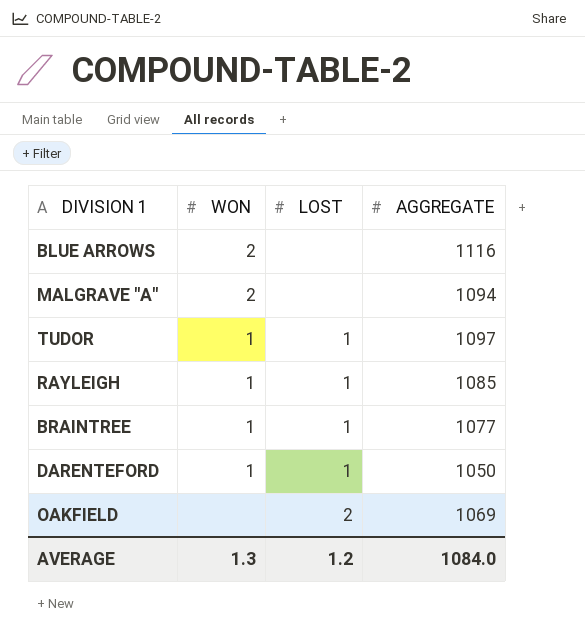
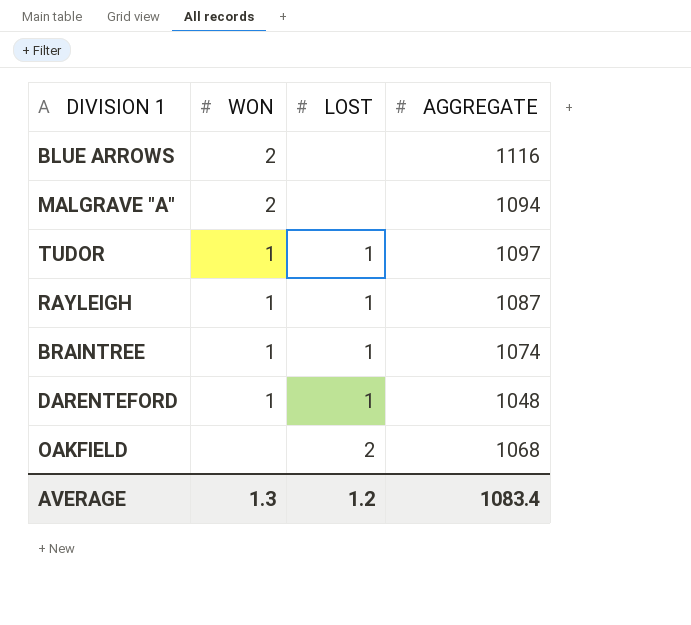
RAYLEIGH | AGGREGATE: 1085 -> 1087
BRAINTREE | AGGREGATE: 1077 -> 1074
DARENTEFORD | AGGREGATE: 1050 -> 1048
OAKFIELD | AGGREGATE: 1069 -> 1068
AVERAGE | AGGREGATE: 1084.0 -> 1083.4

